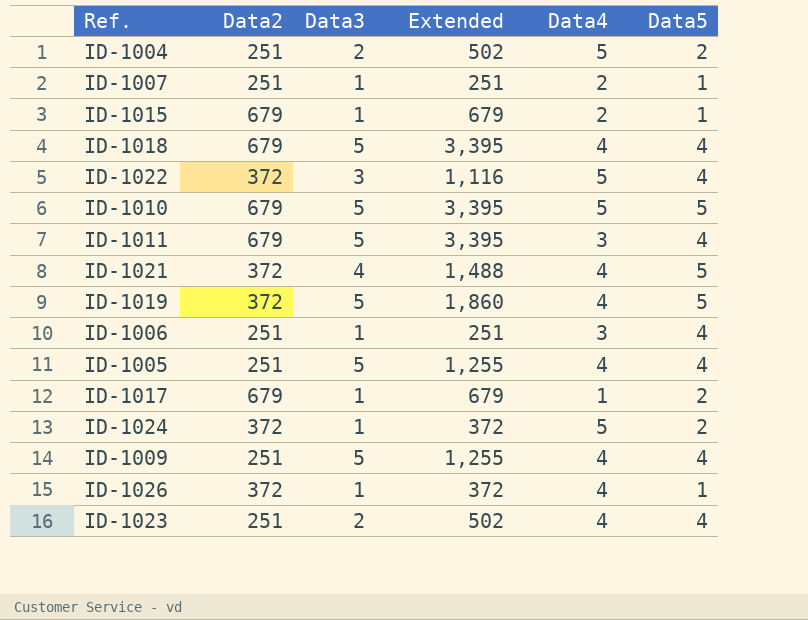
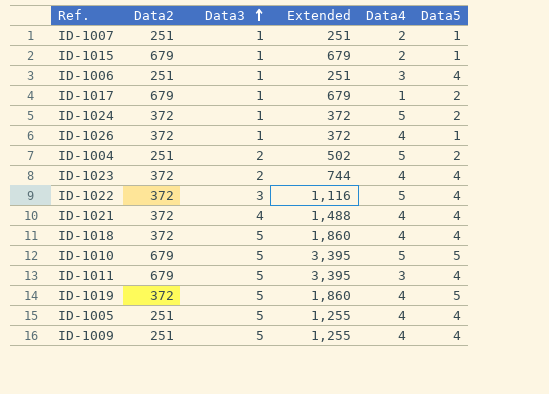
row order: none -> Data3 ascending
ID-1023 | Data2: 251 -> 372
ID-1023 | Extended: 502 -> 744
ID-1021 | Data5: 5 -> 4
ID-1018 | Data2: 679 -> 372
ID-1018 | Extended: 3,395 -> 1,860

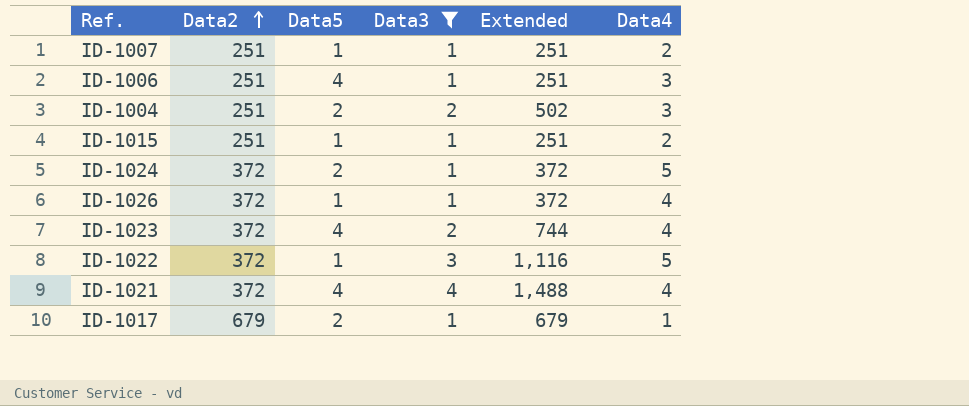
filter: none -> Data3 != 5
row order: Data3 ascending -> Data2 ascending
column Data5 | position: 6 -> 3
ID-1004 | Data4: 5 -> 3
ID-1015 | Data2: 679 -> 251
ID-1015 | Extended: 679 -> 251
ID-1022 | Data5: 4 -> 1

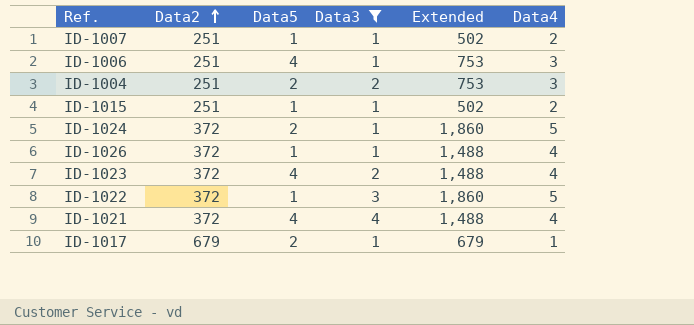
column Extended | formula: [Data2] * [Data3] -> [Data2] * [Data4]

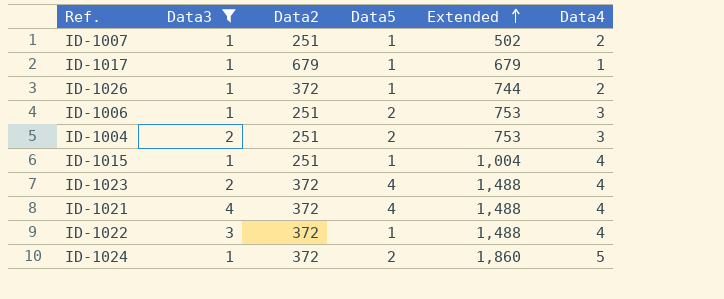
row order: Data2 ascending -> Extended ascending
column Data3 | position: 4 -> 2
ID-1017 | Data5: 2 -> 1
ID-1026 | Extended: 1,488 -> 744
ID-1026 | Data4: 4 -> 2
ID-1006 | Data5: 4 -> 2
ID-1015 | Extended: 502 -> 1,004
ID-1015 | Data4: 2 -> 4
ID-1022 | Extended: 1,860 -> 1,488
ID-1022 | Data4: 5 -> 4

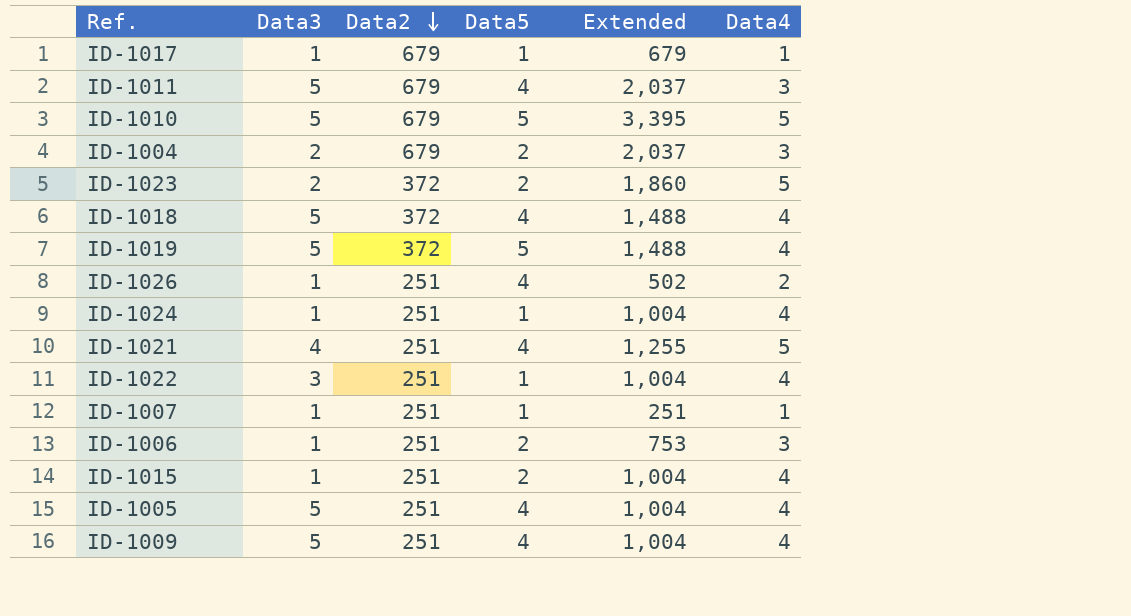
filter: Data3 != 5 -> none
row order: Extended ascending -> Data2 descending
ID-1004 | Data2: 251 -> 679
ID-1004 | Extended: 753 -> 2,037
ID-1023 | Data5: 4 -> 2
ID-1023 | Extended: 1,488 -> 1,860
ID-1023 | Data4: 4 -> 5
ID-1026 | Data2: 372 -> 251
ID-1026 | Data5: 1 -> 4
ID-1026 | Extended: 744 -> 502
ID-1024 | Data2: 372 -> 251
ID-1024 | Data5: 2 -> 1
ID-1024 | Extended: 1,860 -> 1,004
ID-1024 | Data4: 5 -> 4
ID-1021 | Data2: 372 -> 251
ID-1021 | Extended: 1,488 -> 1,255
ID-1021 | Data4: 4 -> 5
ID-1022 | Data2: 372 -> 251
ID-1022 | Extended: 1,488 -> 1,004
ID-1007 | Extended: 502 -> 251
ID-1007 | Data4: 2 -> 1
ID-1015 | Data5: 1 -> 2

